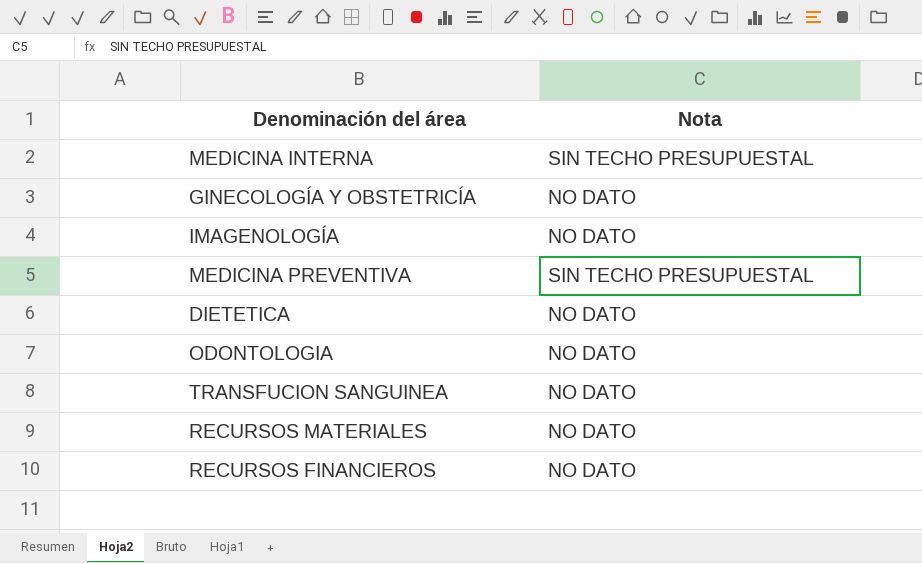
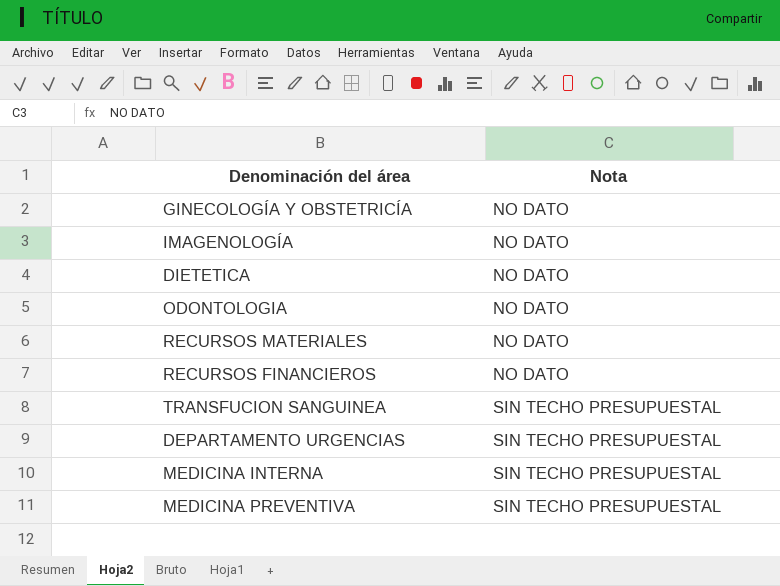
row order: none -> Nota ascending
TRANSFUCION SANGUINEA | Nota: NO DATO -> SIN TECHO PRESUPUESTAL
row DEPARTAMENTO URGENCIAS: none -> SIN TECHO PRESUPUESTAL

